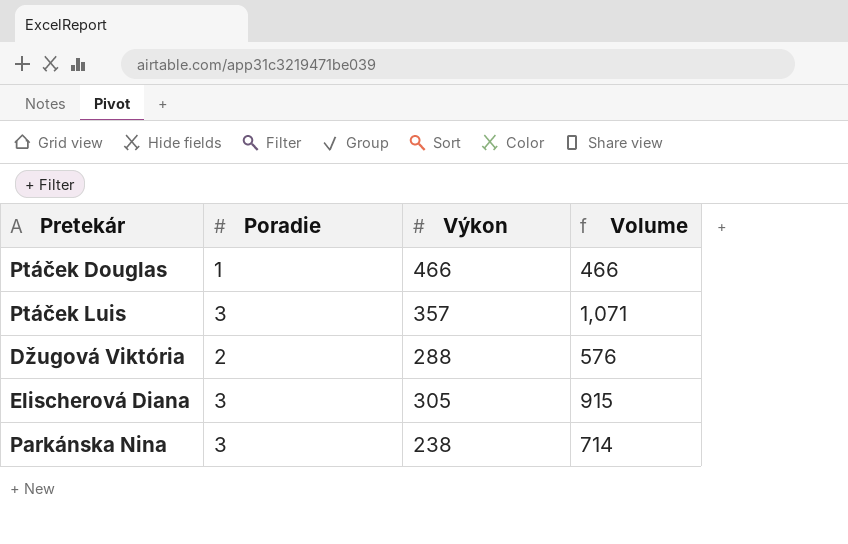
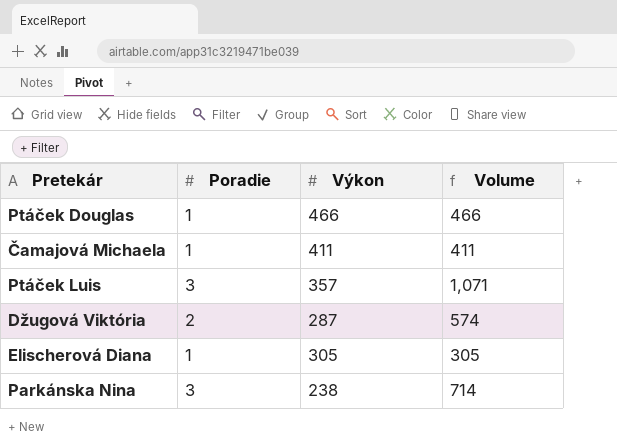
row Čamajová Michaela: none -> 1 | 411 | 411
Džugová Viktória | Výkon: 288 -> 287
Džugová Viktória | Volume: 576 -> 574
Elischerová Diana | Poradie: 3 -> 1
Elischerová Diana | Volume: 915 -> 305

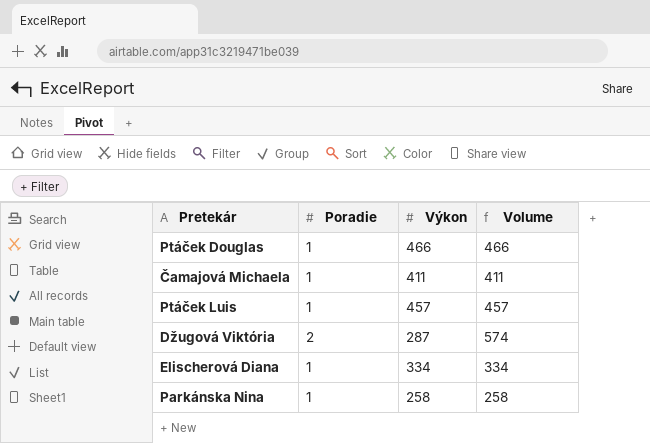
Ptáček Luis | Poradie: 3 -> 1
Ptáček Luis | Výkon: 357 -> 457
Ptáček Luis | Volume: 1,071 -> 457
Elischerová Diana | Výkon: 305 -> 334
Elischerová Diana | Volume: 305 -> 334
Parkánska Nina | Poradie: 3 -> 1
Parkánska Nina | Výkon: 238 -> 258
Parkánska Nina | Volume: 714 -> 258

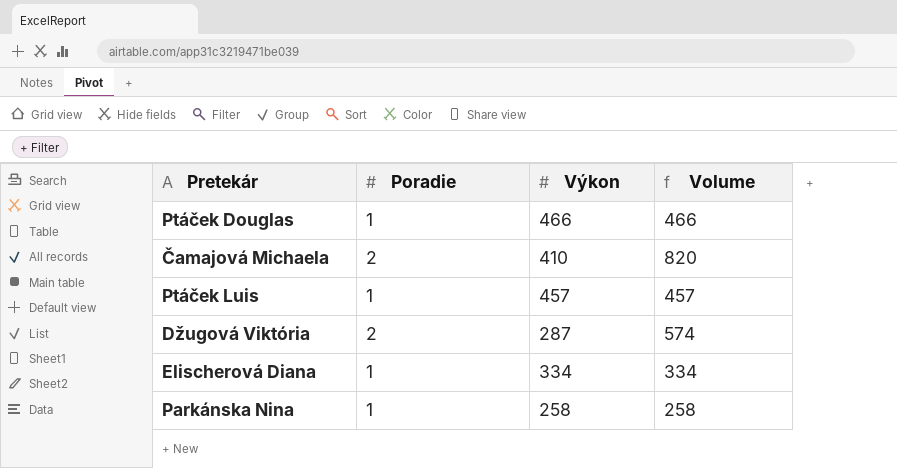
Čamajová Michaela | Poradie: 1 -> 2
Čamajová Michaela | Výkon: 411 -> 410
Čamajová Michaela | Volume: 411 -> 820

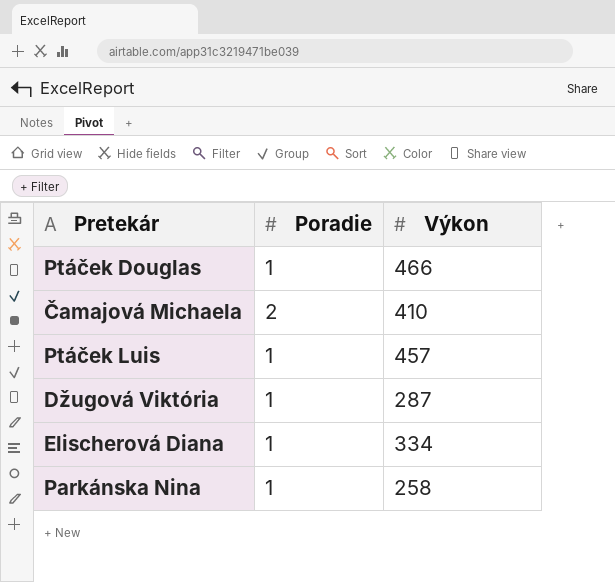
column Volume | formula: [Poradie] * [Výkon] -> none
Džugová Viktória | Poradie: 2 -> 1

